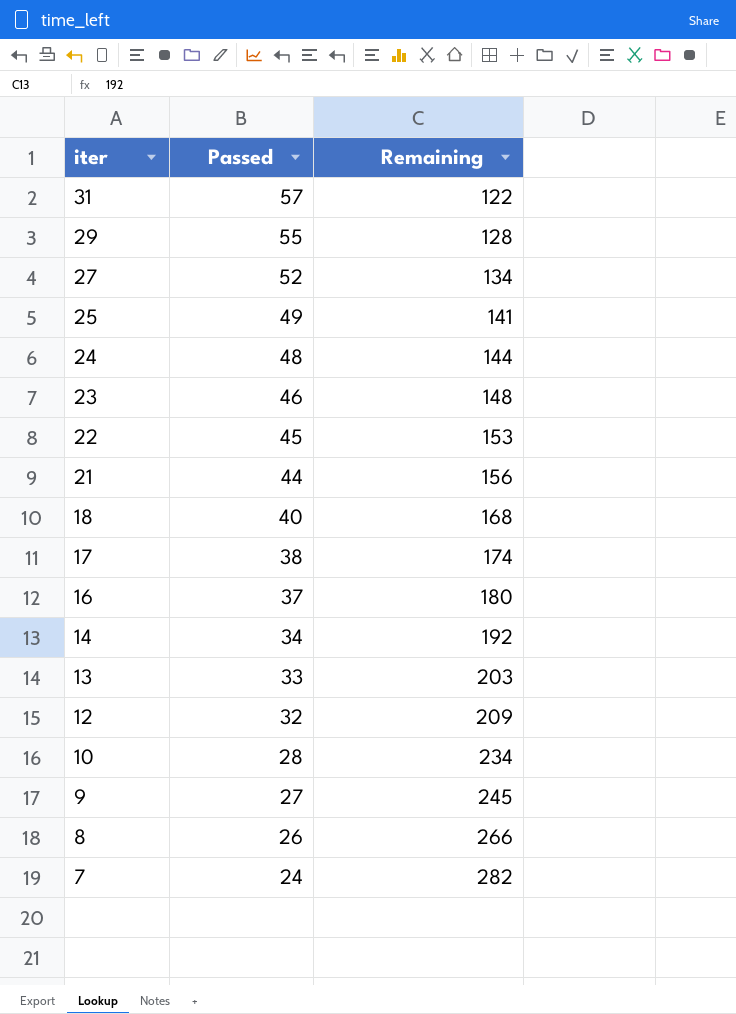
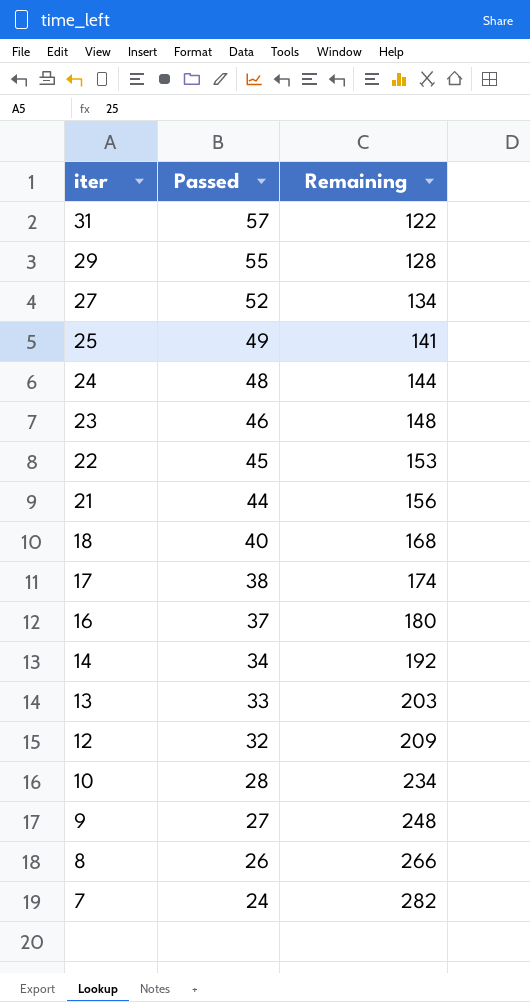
9 | Remaining: 245 -> 248

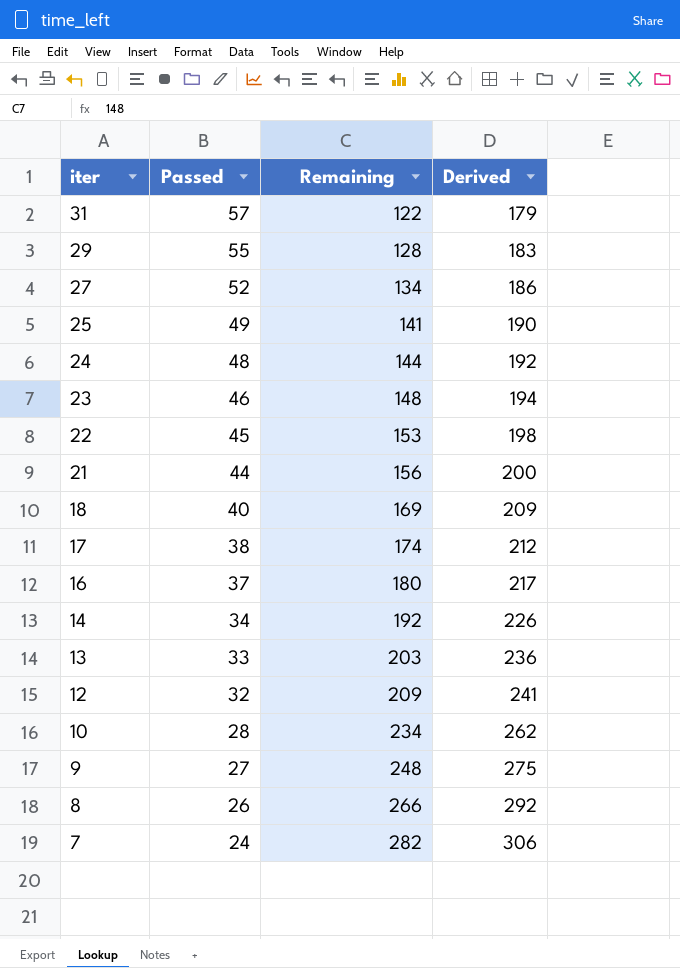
column Derived | formula: none -> [Passed] + [Remaining]
18 | Remaining: 168 -> 169

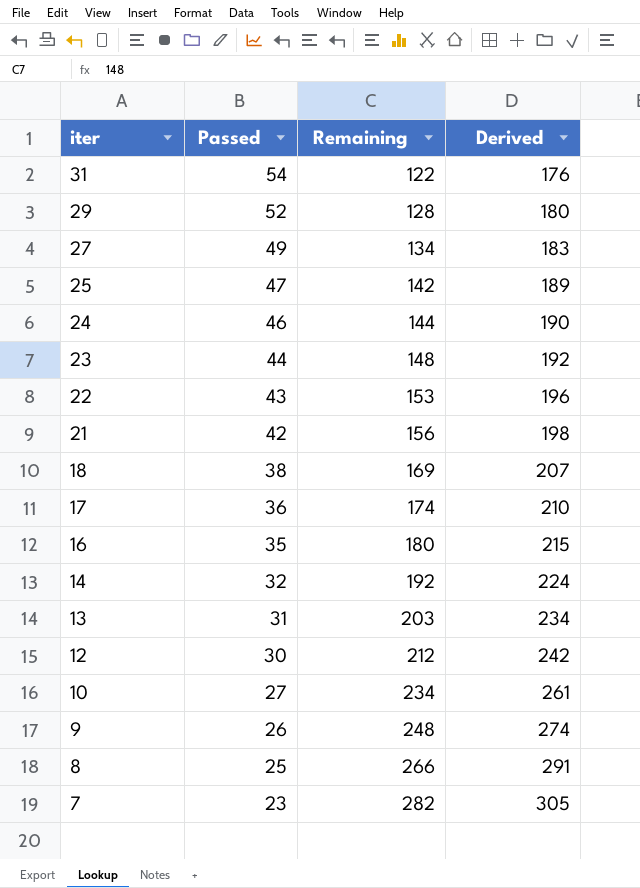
31 | Passed: 57 -> 54
31 | Derived: 179 -> 176
29 | Passed: 55 -> 52
29 | Derived: 183 -> 180
27 | Passed: 52 -> 49
27 | Derived: 186 -> 183
25 | Passed: 49 -> 47
25 | Remaining: 141 -> 142
25 | Derived: 190 -> 189
24 | Passed: 48 -> 46
24 | Derived: 192 -> 190
23 | Passed: 46 -> 44
23 | Derived: 194 -> 192
22 | Passed: 45 -> 43
22 | Derived: 198 -> 196
21 | Passed: 44 -> 42
21 | Derived: 200 -> 198
18 | Passed: 40 -> 38
18 | Derived: 209 -> 207
17 | Passed: 38 -> 36
17 | Derived: 212 -> 210
16 | Passed: 37 -> 35
16 | Derived: 217 -> 215
14 | Passed: 34 -> 32
14 | Derived: 226 -> 224
13 | Passed: 33 -> 31
13 | Derived: 236 -> 234
12 | Passed: 32 -> 30
12 | Remaining: 209 -> 212
12 | Derived: 241 -> 242
10 | Passed: 28 -> 27
10 | Derived: 262 -> 261
9 | Passed: 27 -> 26
9 | Derived: 275 -> 274
8 | Passed: 26 -> 25
8 | Derived: 292 -> 291
7 | Passed: 24 -> 23
7 | Derived: 306 -> 305

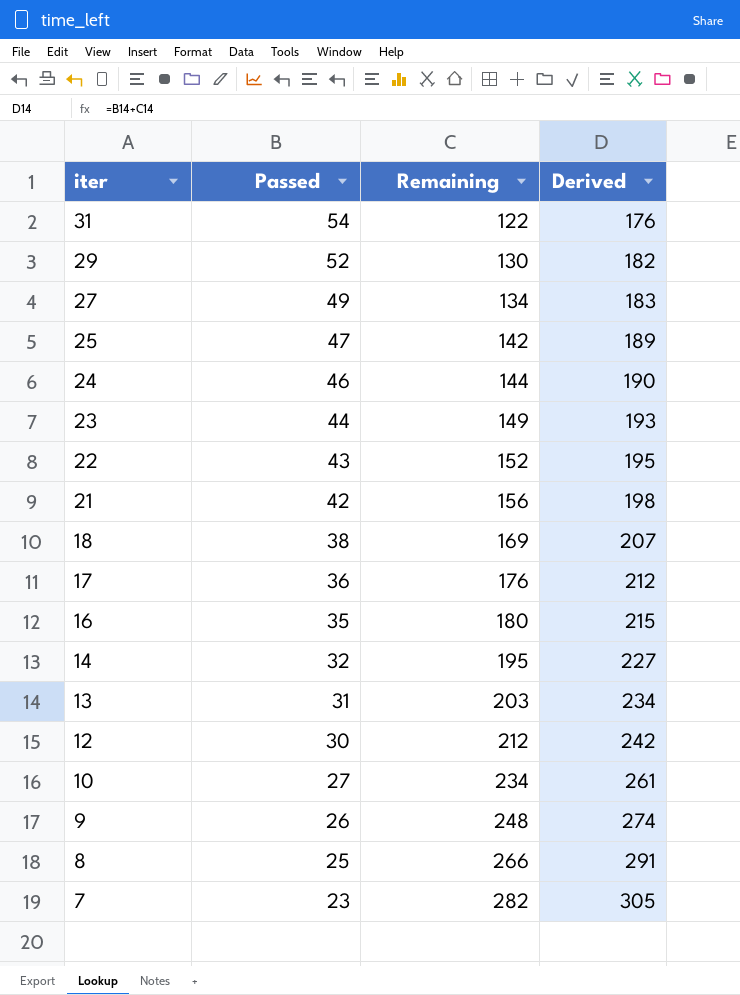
29 | Remaining: 128 -> 130
29 | Derived: 180 -> 182
23 | Remaining: 148 -> 149
23 | Derived: 192 -> 193
22 | Remaining: 153 -> 152
22 | Derived: 196 -> 195
17 | Remaining: 174 -> 176
17 | Derived: 210 -> 212
14 | Remaining: 192 -> 195
14 | Derived: 224 -> 227

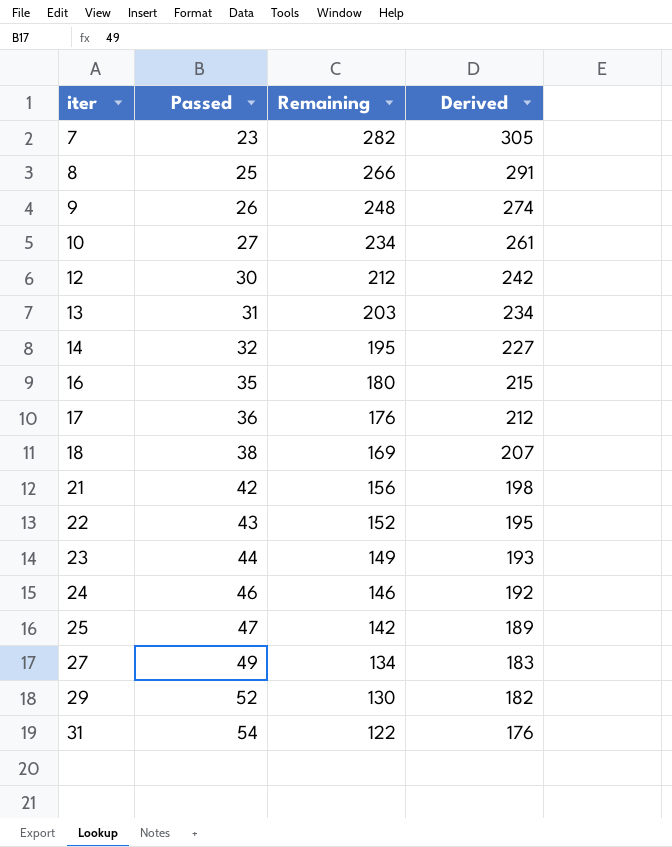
row order: iter descending -> iter ascending
24 | Remaining: 144 -> 146
24 | Derived: 190 -> 192

